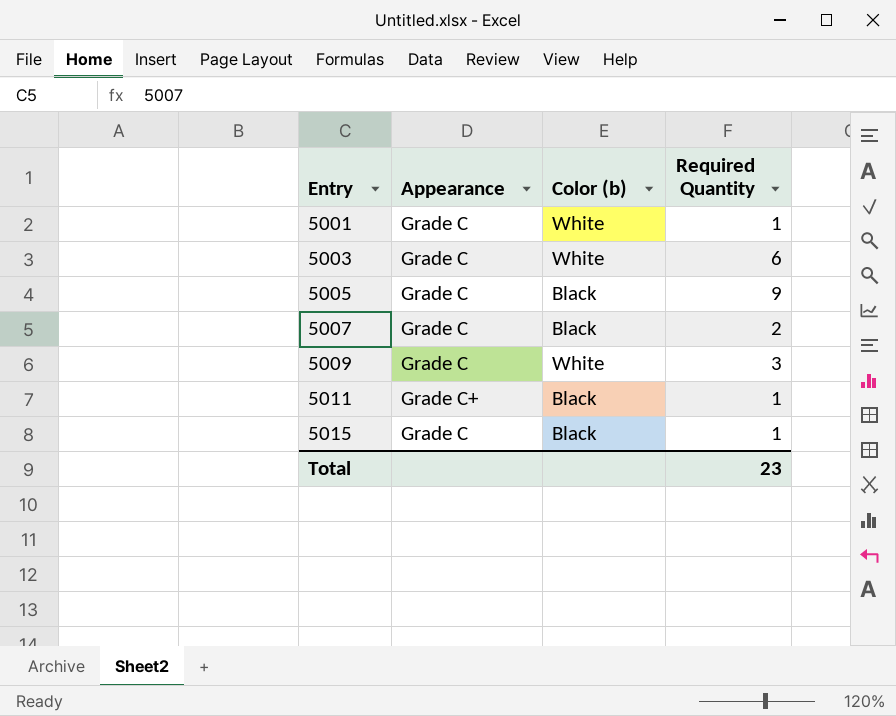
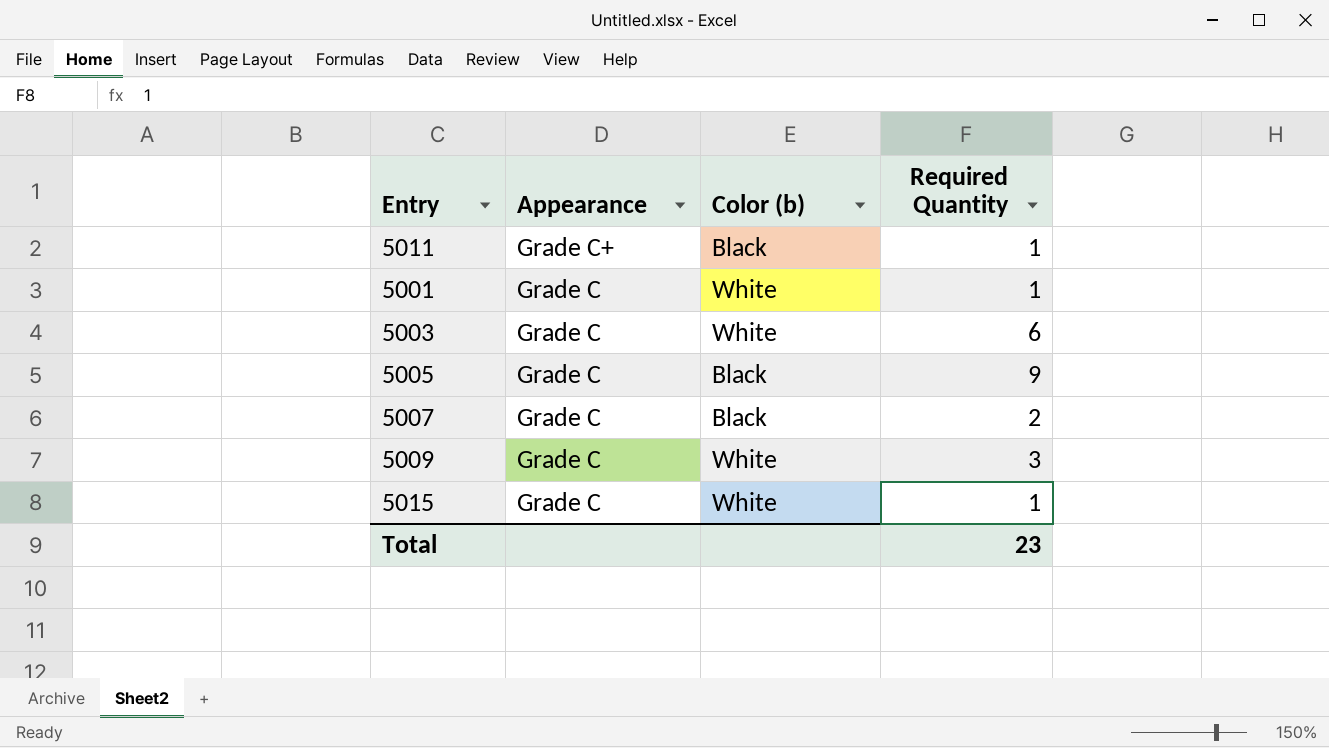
row order: Entry ascending -> Appearance descending
5015 | Color (b): Black -> White

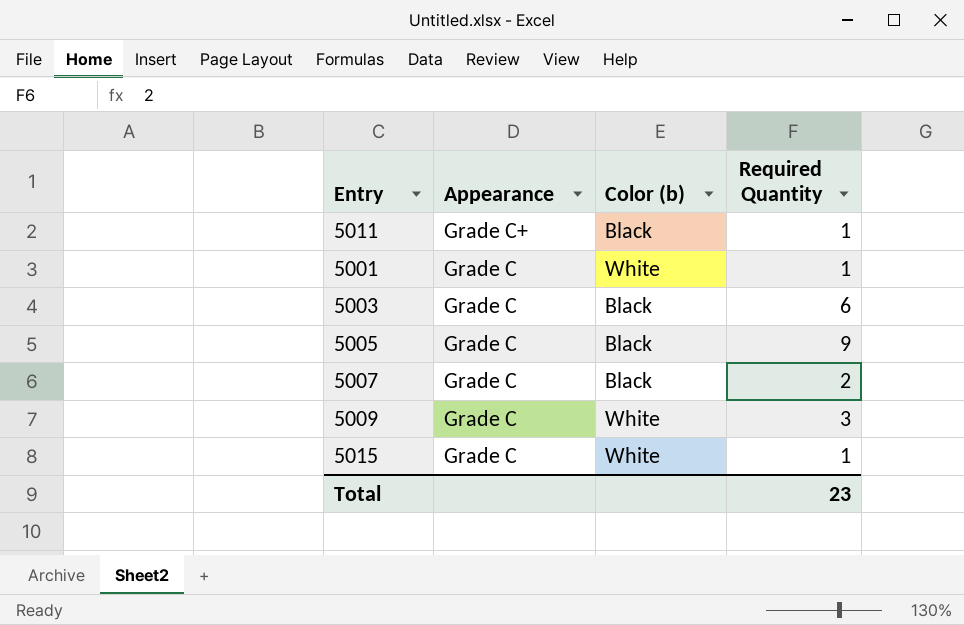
5003 | Color (b): White -> Black

